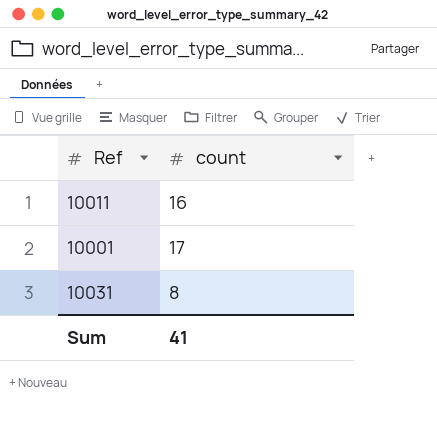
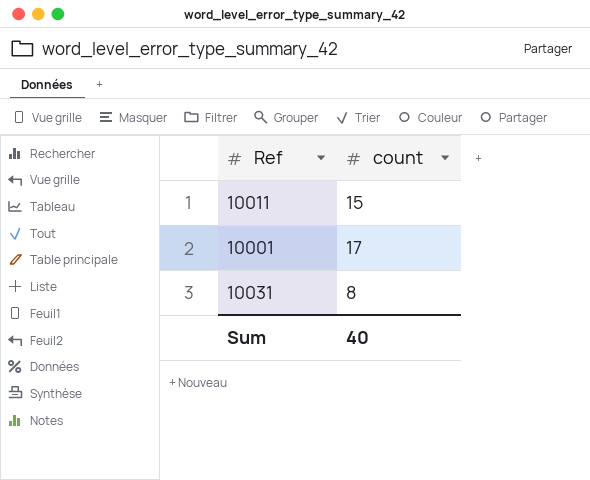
10011 | count: 16 -> 15
Sum | count: 41 -> 40

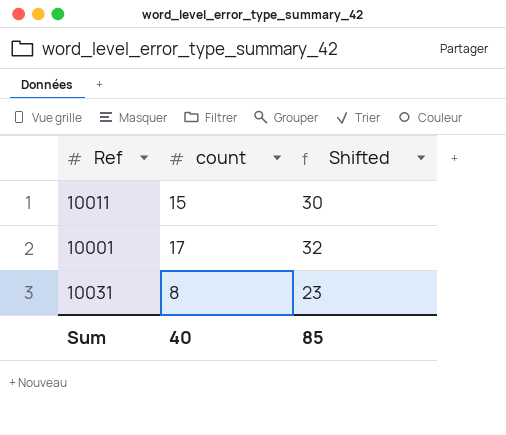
column Shifted | formula: none -> [count] + 15

